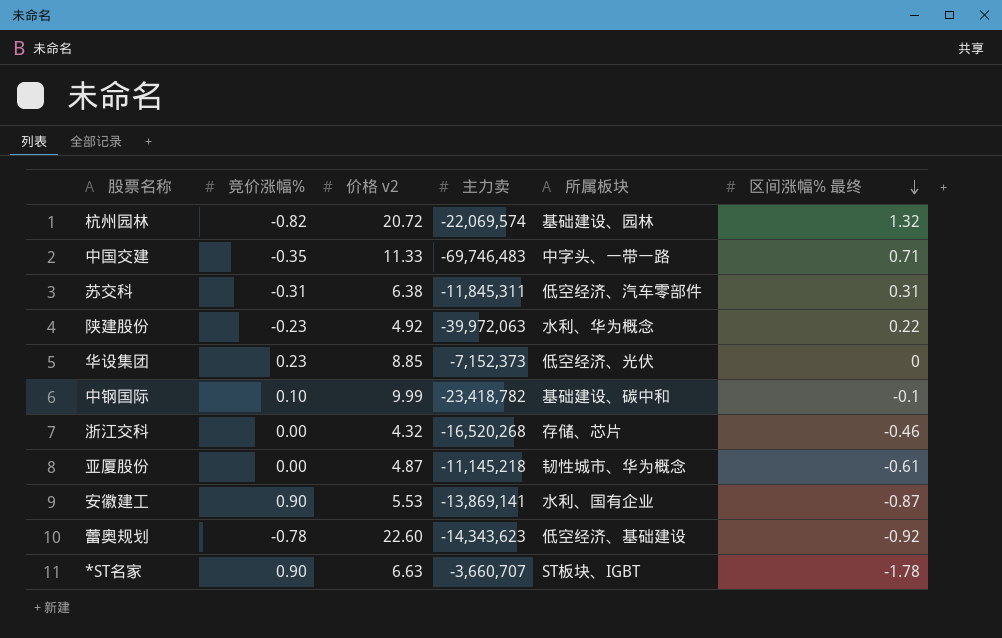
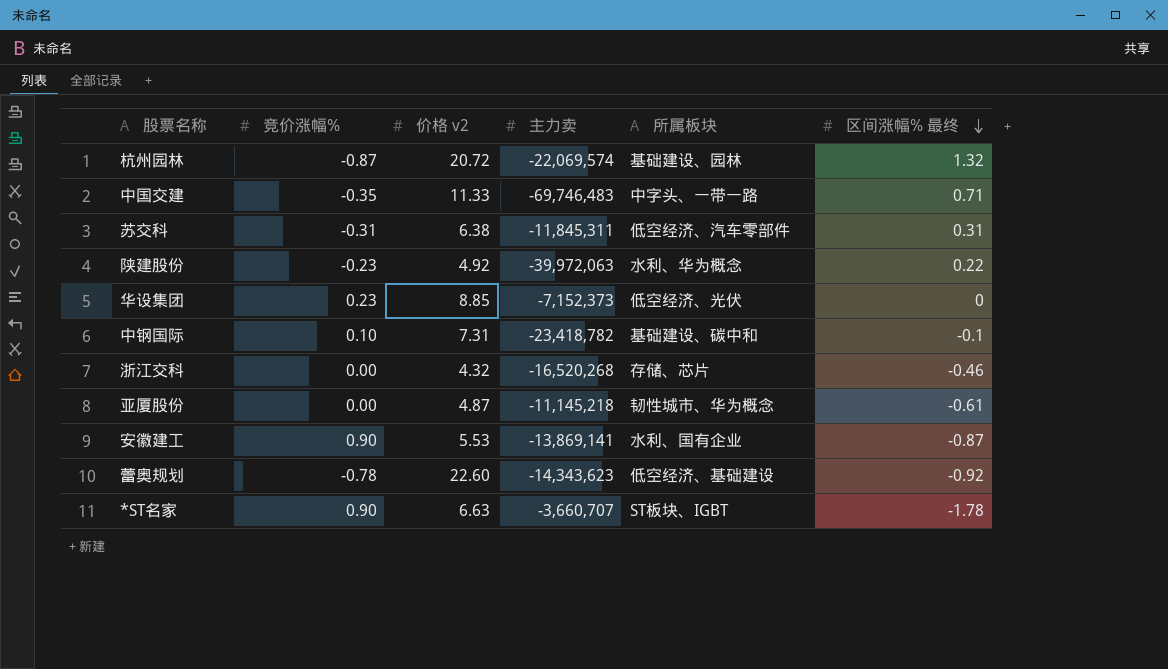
杭州园林 | 竞价涨幅%: -0.82 -> -0.87
中钢国际 | 价格 v2: 9.99 -> 7.31

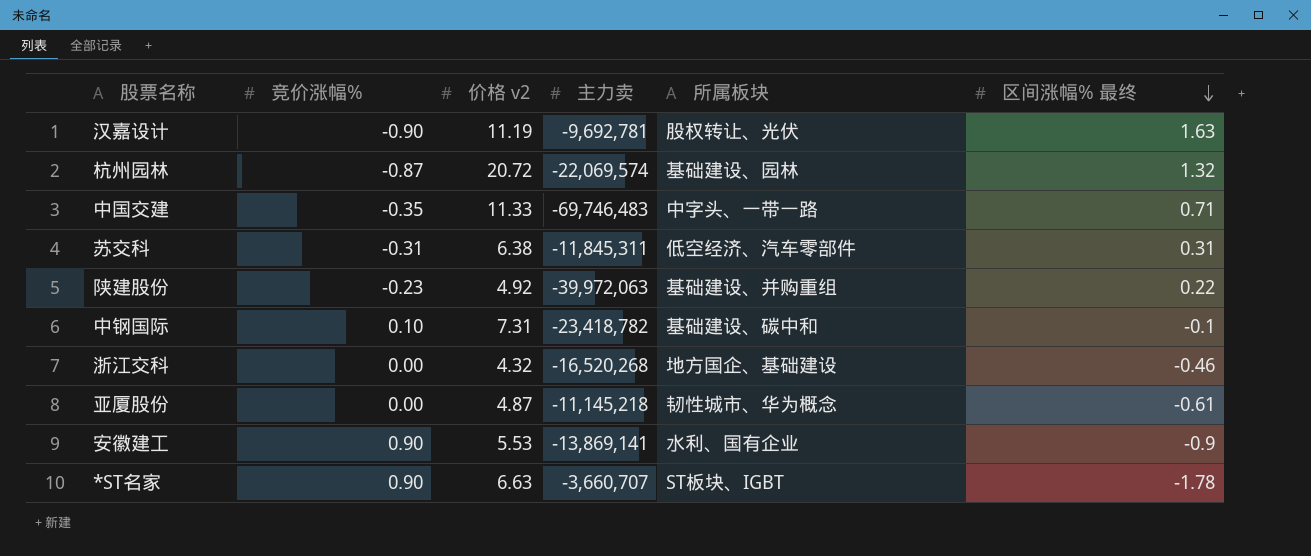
row 华设集团: 0.23 | 8.85 | -7,152,373 | 低空经济、光伏 | 0 -> none
row 蕾奥规划: -0.78 | 22.60 | -14,343,623 | 低空经济、基础建设 | -0.92 -> none
row 汉嘉设计: none -> -0.90 | 11.19 | -9,692,781 | 股权转让、光伏 | 1.63
陕建股份 | 所属板块: 水利、华为概念 -> 基础建设、并购重组
浙江交科 | 所属板块: 存储、芯片 -> 地方国企、基础建设
安徽建工 | 区间涨幅% 最终: -0.87 -> -0.9

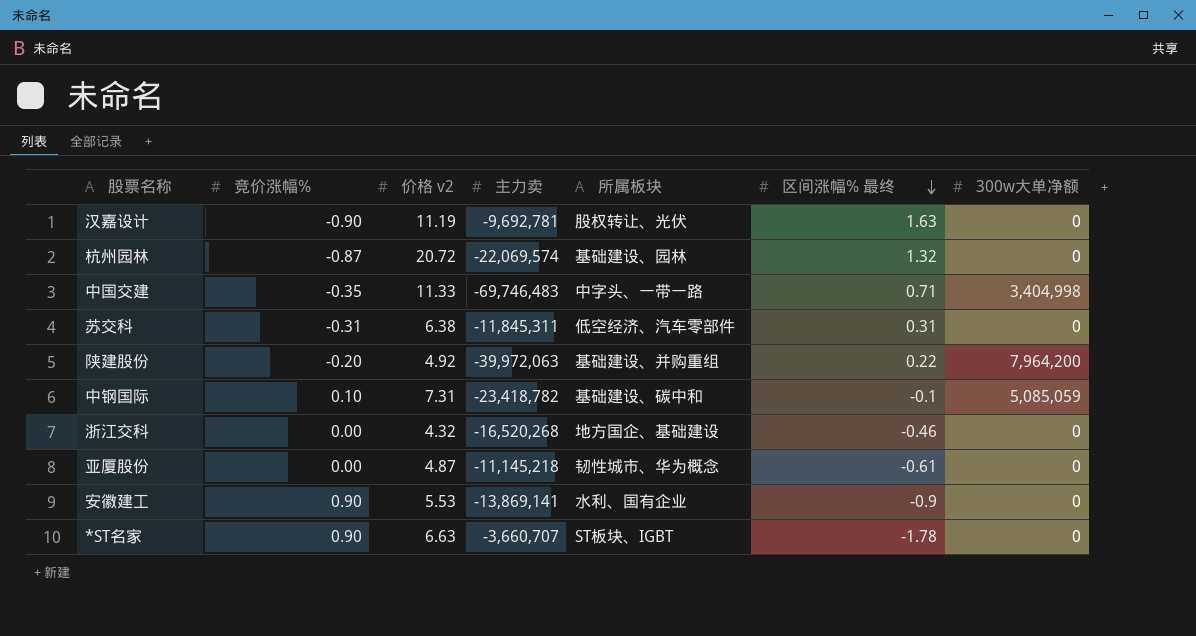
column 300w大单净额 | position: none -> 7
陕建股份 | 竞价涨幅%: -0.23 -> -0.20

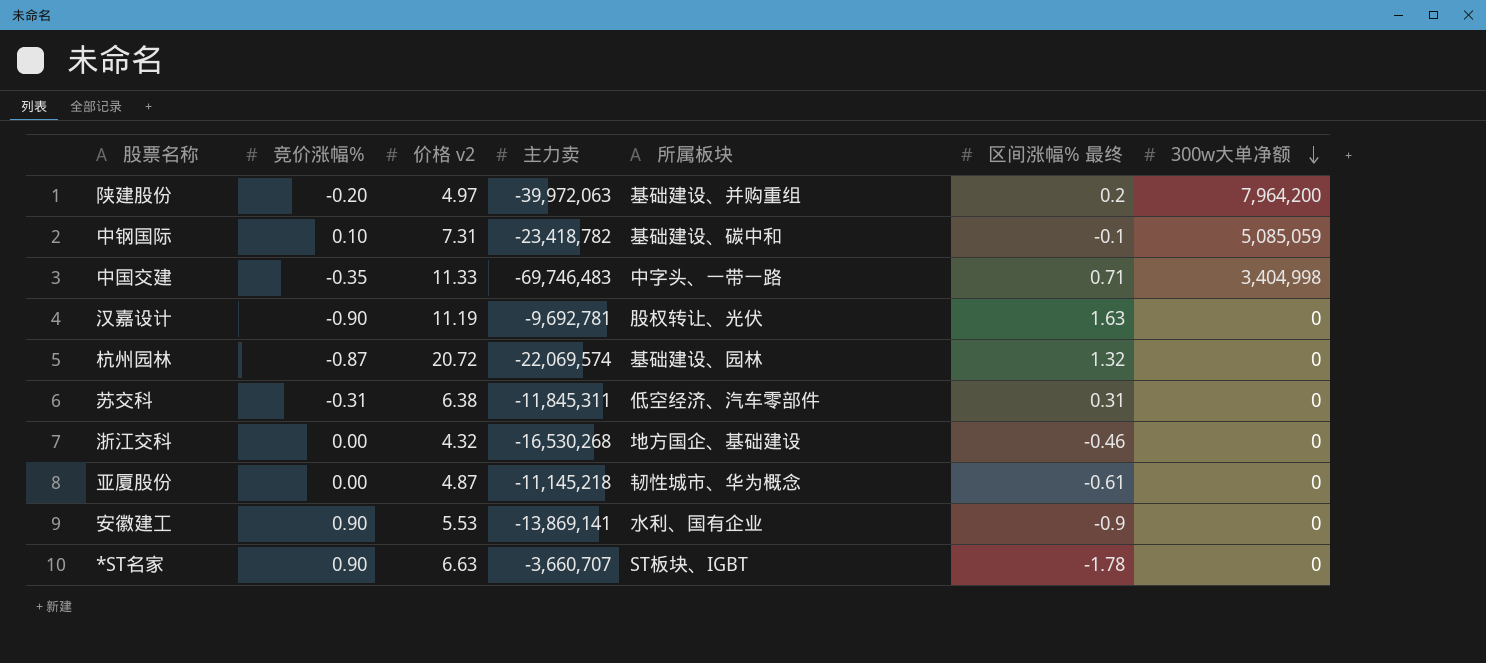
row order: 区间涨幅% 最终 descending -> 300w大单净额 descending
陕建股份 | 价格 v2: 4.92 -> 4.97
陕建股份 | 区间涨幅% 最终: 0.22 -> 0.2
浙江交科 | 主力卖: -16,520,268 -> -16,530,268

